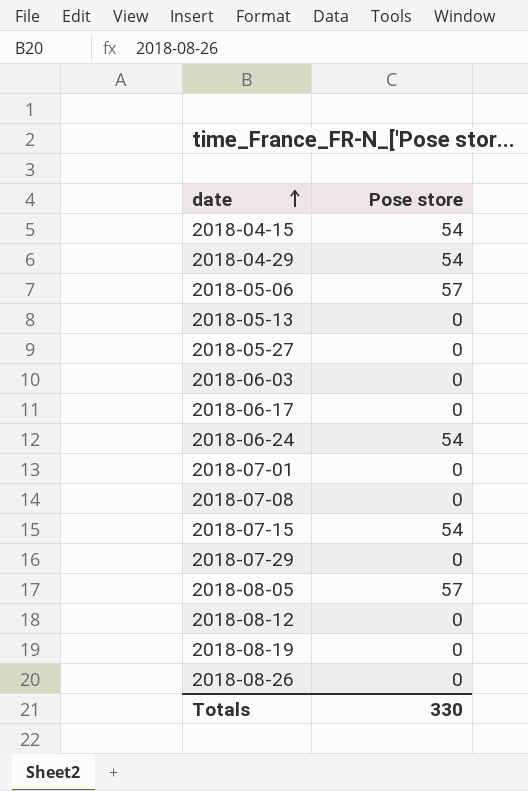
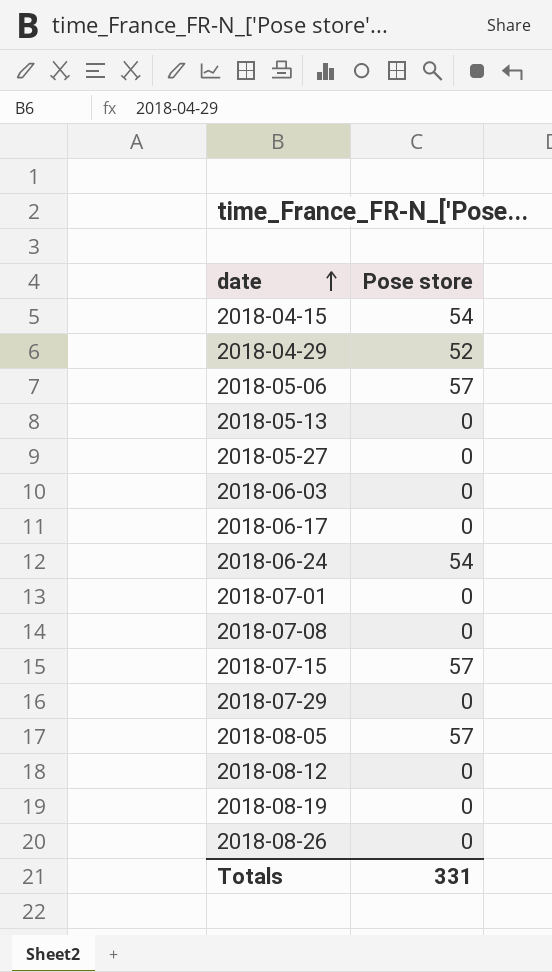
2018-04-29 | Pose store: 54 -> 52
2018-07-15 | Pose store: 54 -> 57
Totals | Pose store: 330 -> 331

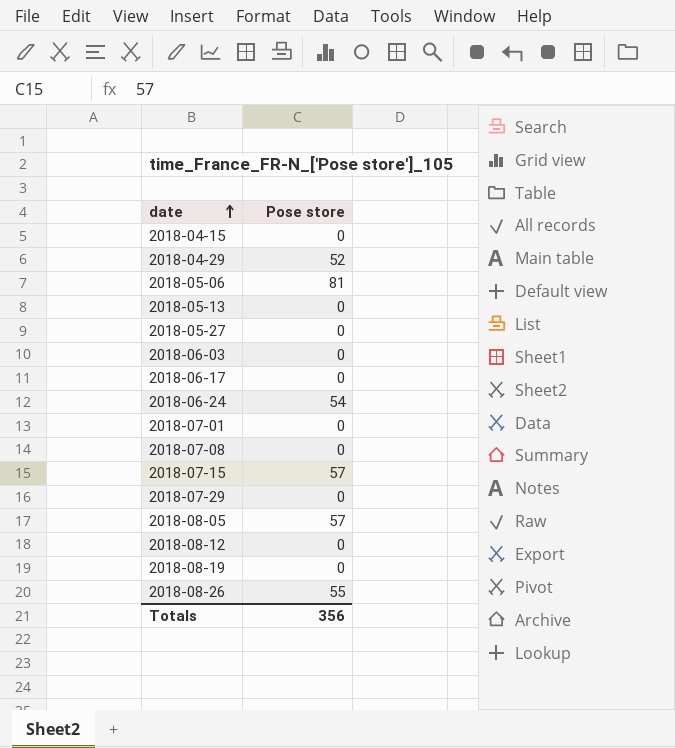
2018-04-15 | Pose store: 54 -> 0
2018-05-06 | Pose store: 57 -> 81
2018-08-26 | Pose store: 0 -> 55
Totals | Pose store: 331 -> 356

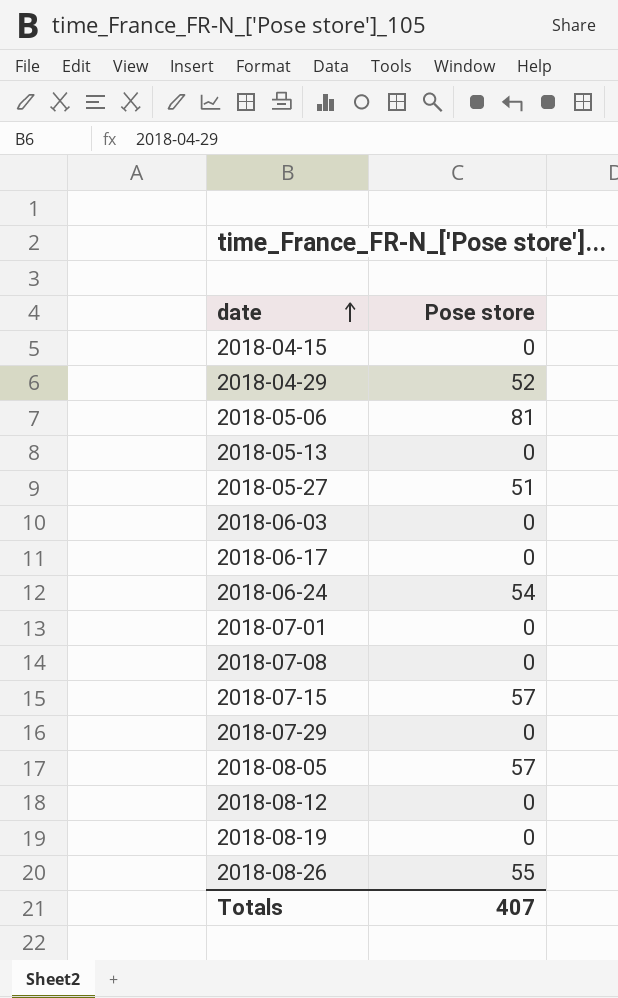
2018-05-27 | Pose store: 0 -> 51
Totals | Pose store: 356 -> 407

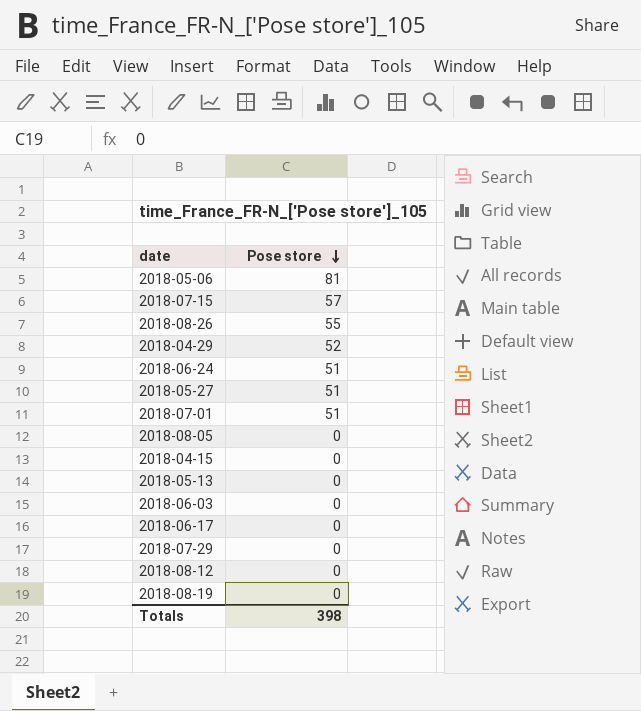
row order: date ascending -> Pose store descending
row 2018-07-08: 0 -> none
2018-06-24 | Pose store: 54 -> 51
2018-07-01 | Pose store: 0 -> 51
2018-08-05 | Pose store: 57 -> 0
Totals | Pose store: 407 -> 398

